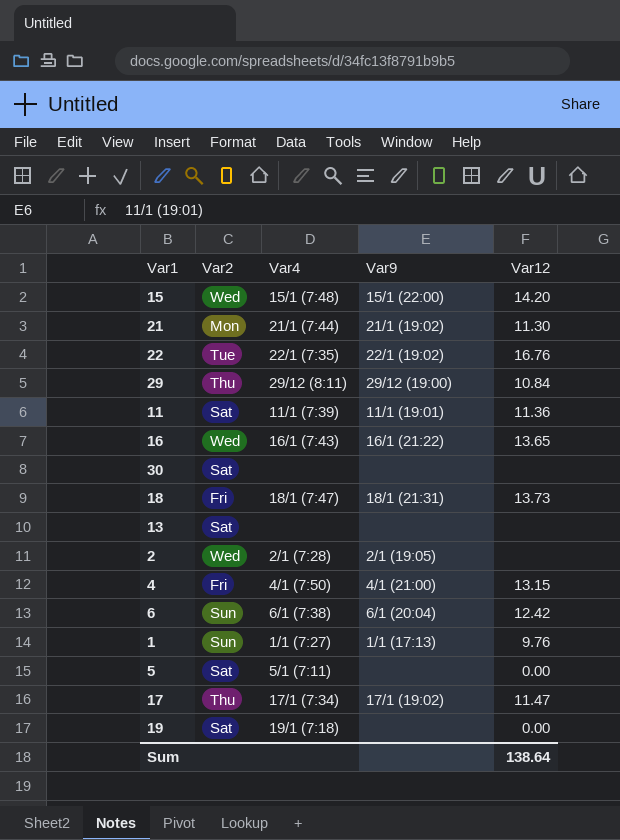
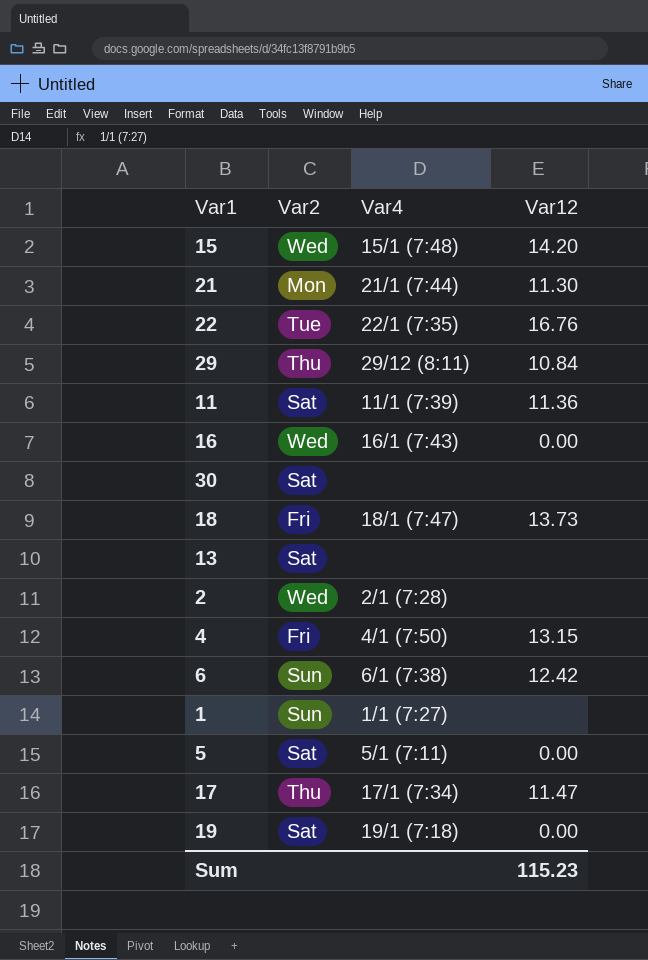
column Var9 | position: 4 -> none
16 | Var12: 13.65 -> 0.00
1 | Var12: 9.76 -> none
Sum | Var12: 138.64 -> 115.23

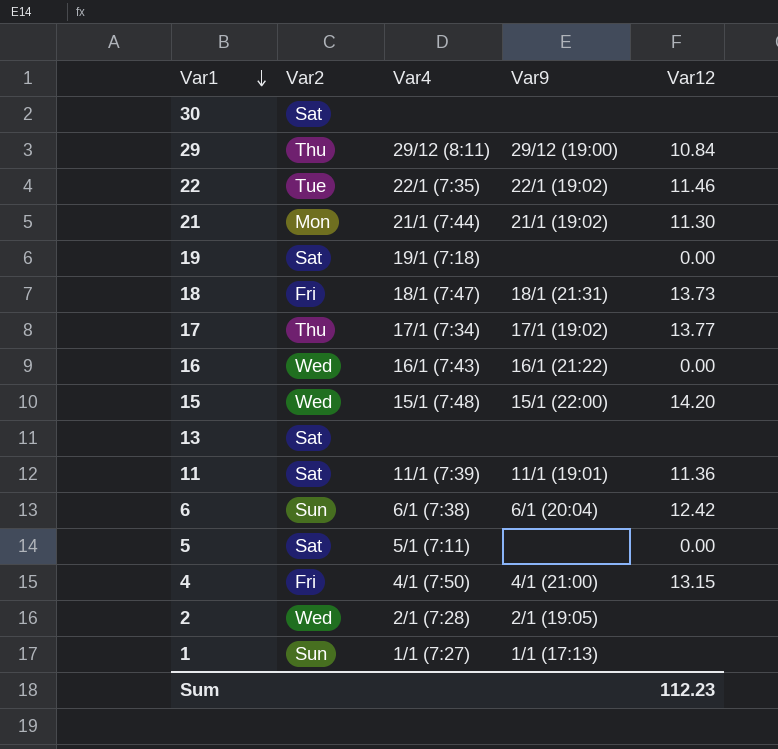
row order: none -> Var1 descending
column Var9 | position: none -> 4
22 | Var12: 16.76 -> 11.46
17 | Var12: 11.47 -> 13.77
Sum | Var12: 115.23 -> 112.23

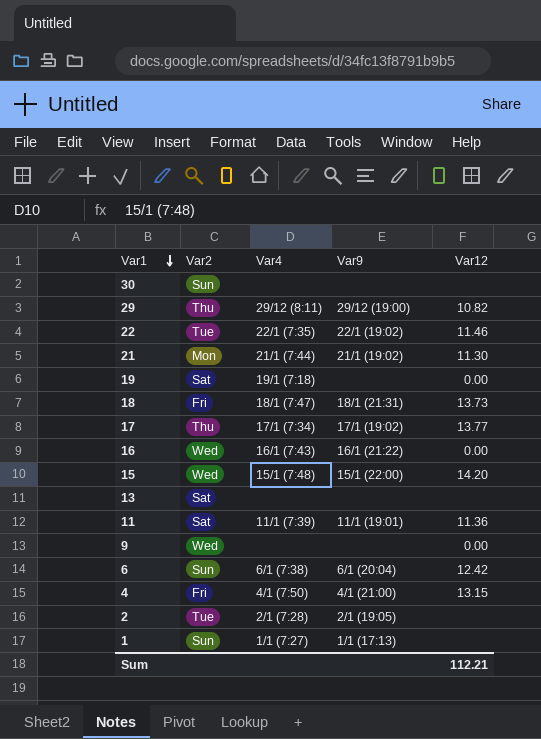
row 5: Sat | 5/1 (7:11) | none | 0.00 -> none
30 | Var2: Sat -> Sun
29 | Var12: 10.84 -> 10.82
row 9: none -> Wed | none | none | 0.00
2 | Var2: Wed -> Tue
Sum | Var12: 112.23 -> 112.21

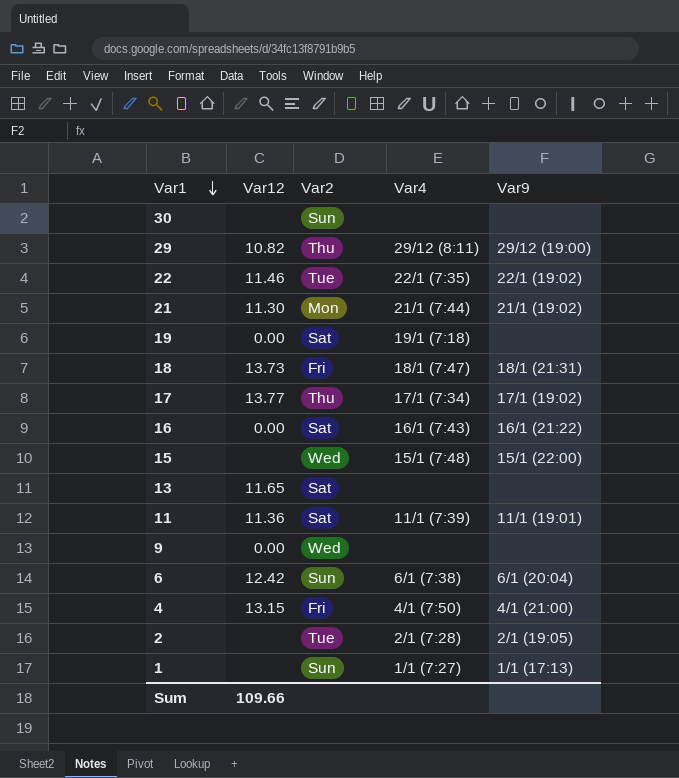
column Var12 | position: 5 -> 2
16 | Var2: Wed -> Sat
15 | Var12: 14.20 -> none
13 | Var12: none -> 11.65
Sum | Var12: 112.21 -> 109.66

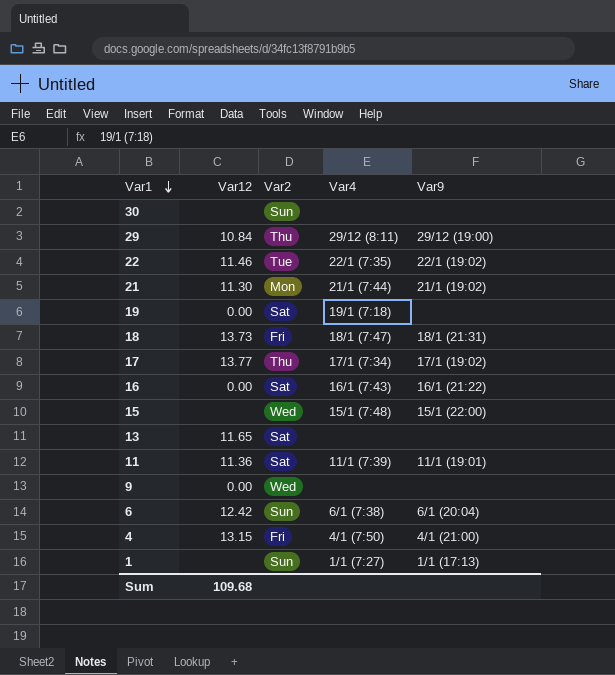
row 2: none | Tue | 2/1 (7:28) | 2/1 (19:05) -> none
29 | Var12: 10.82 -> 10.84
Sum | Var12: 109.66 -> 109.68

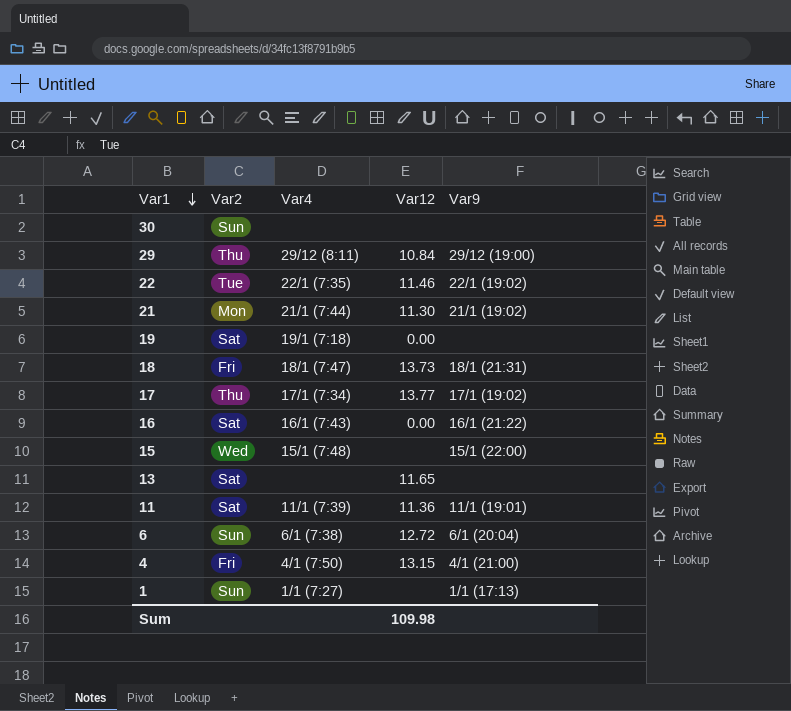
column Var12 | position: 2 -> 4
row 9: 0.00 | Wed | none | none -> none
6 | Var12: 12.42 -> 12.72
Sum | Var12: 109.68 -> 109.98

